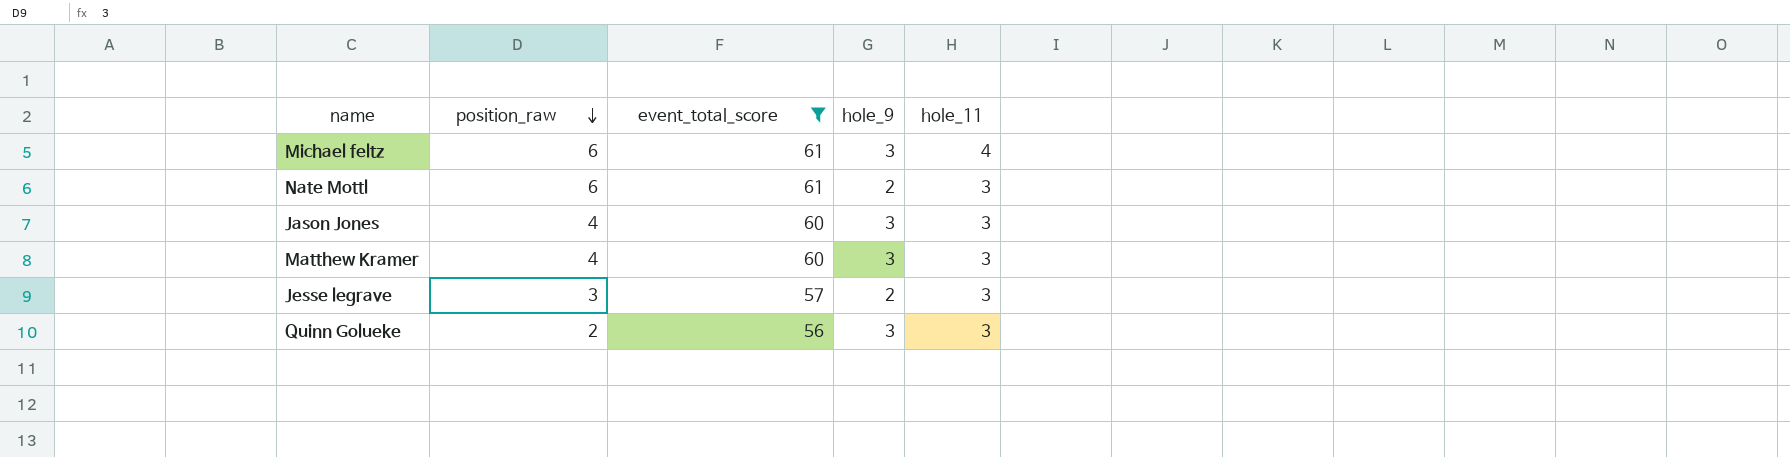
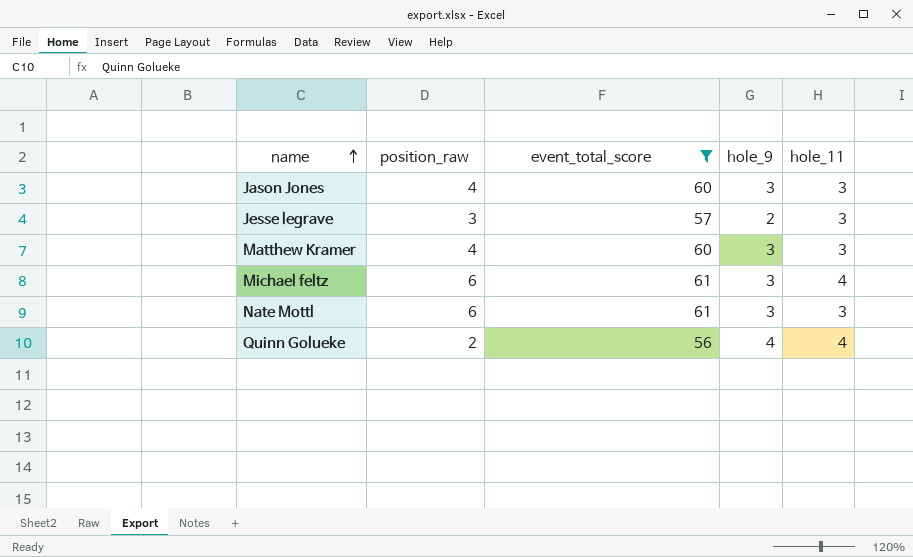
row order: position_raw descending -> name ascending
Nate Mottl | hole_9: 2 -> 3
Quinn Golueke | hole_9: 3 -> 4
Quinn Golueke | hole_11: 3 -> 4

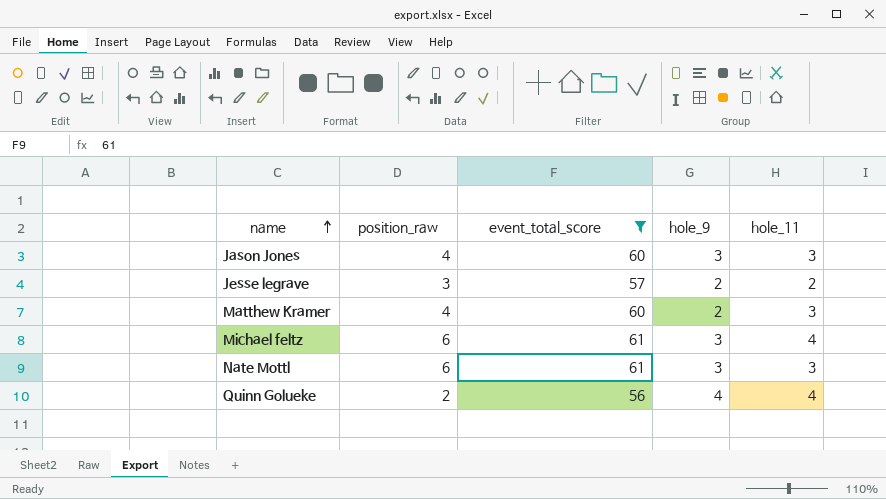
Jesse legrave | hole_11: 3 -> 2
Matthew Kramer | hole_9: 3 -> 2

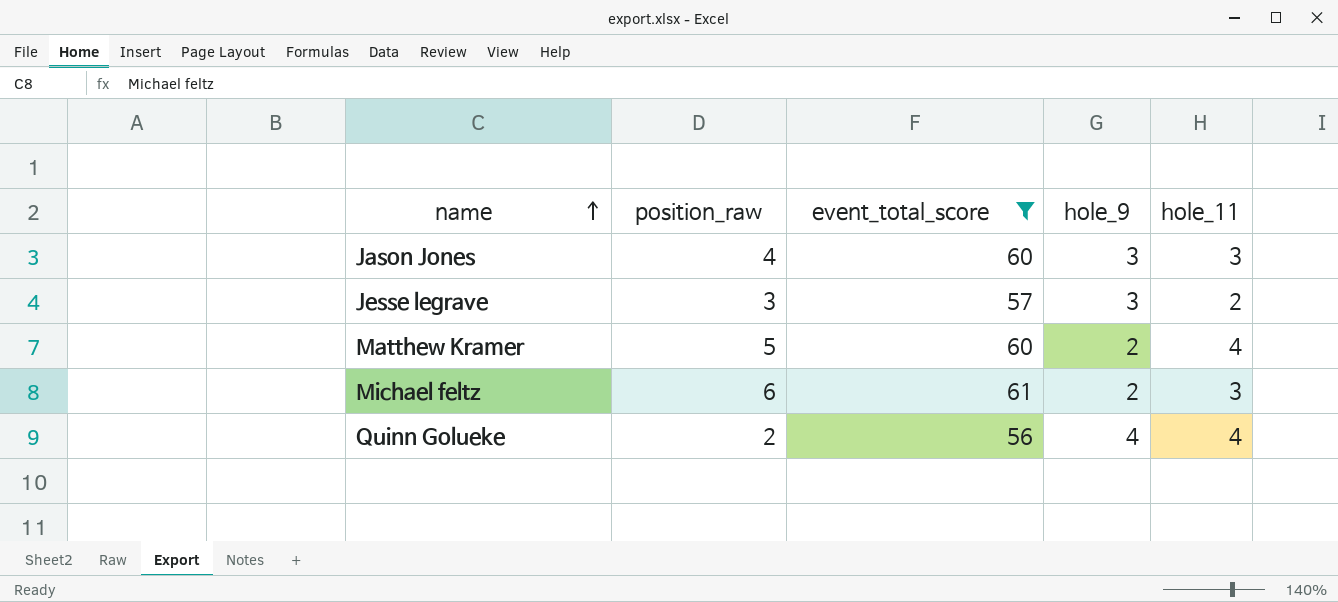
row Nate Mottl: 6 | 61 | 3 | 3 -> none
Jesse legrave | hole_9: 2 -> 3
Matthew Kramer | position_raw: 4 -> 5
Matthew Kramer | hole_11: 3 -> 4
Michael feltz | hole_9: 3 -> 2
Michael feltz | hole_11: 4 -> 3

